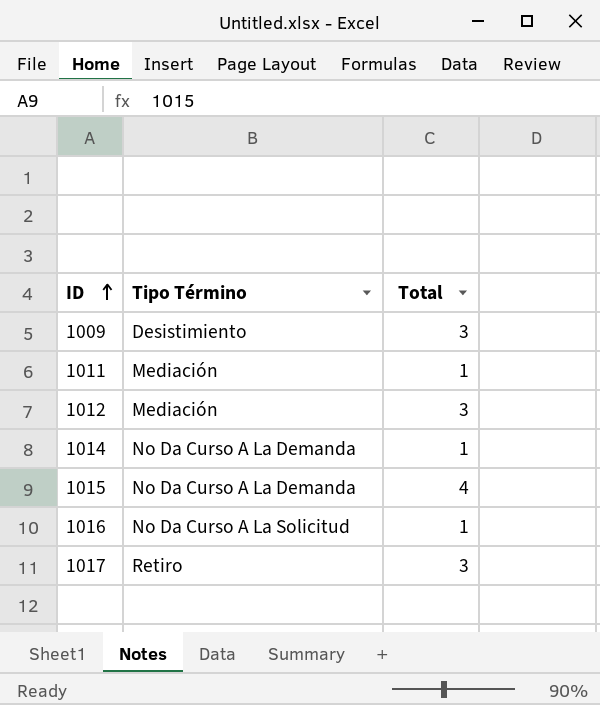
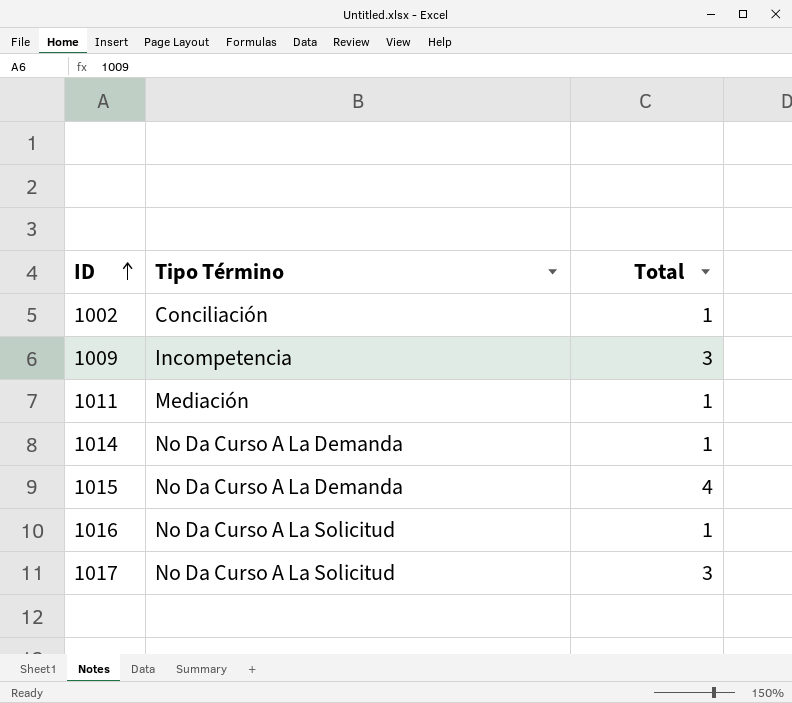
row 1012: Mediación | 3 -> none
row 1002: none -> Conciliación | 1
1009 | Tipo Término: Desistimiento -> Incompetencia
1017 | Tipo Término: Retiro -> No Da Curso A La Solicitud

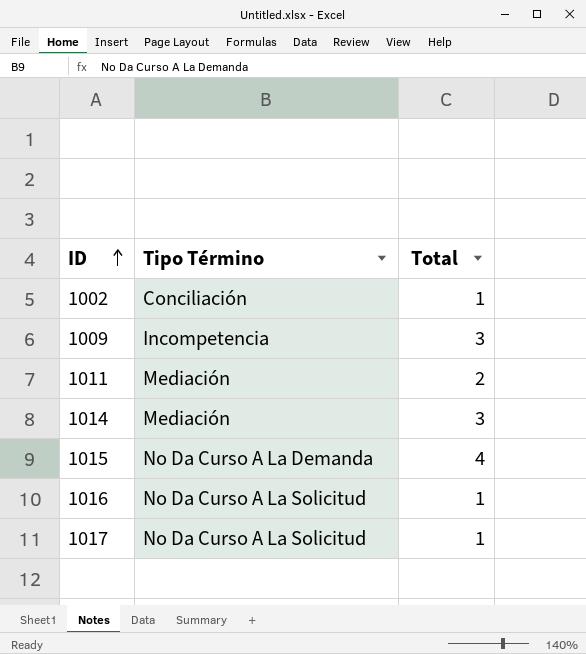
1011 | Total: 1 -> 2
1014 | Tipo Término: No Da Curso A La Demanda -> Mediación
1014 | Total: 1 -> 3
1017 | Total: 3 -> 1

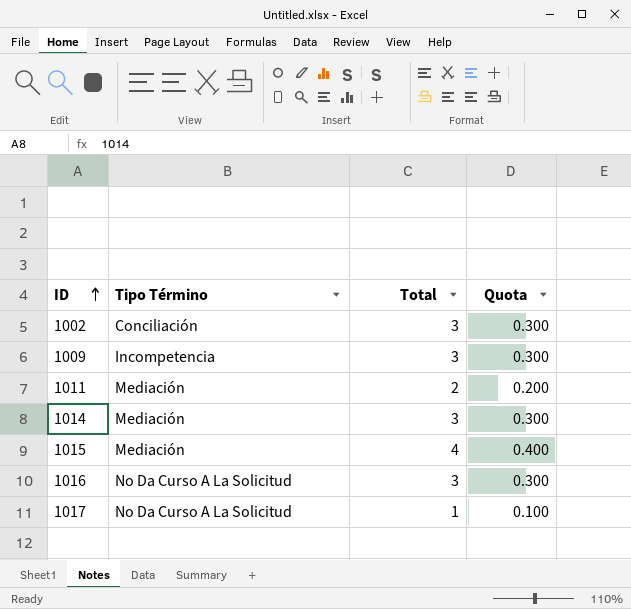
column Quota | formula: none -> [Total] * 0.1
1002 | Total: 1 -> 3
1015 | Tipo Término: No Da Curso A La Demanda -> Mediación
1016 | Total: 1 -> 3

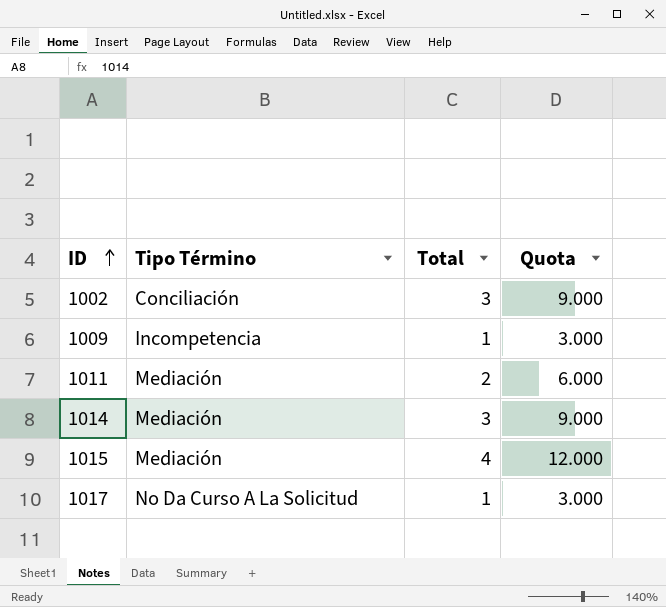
column Quota | formula: [Total] * 0.1 -> [Total] * 3
row 1016: No Da Curso A La Solicitud | 3 | 0.300 -> none
1009 | Total: 3 -> 1

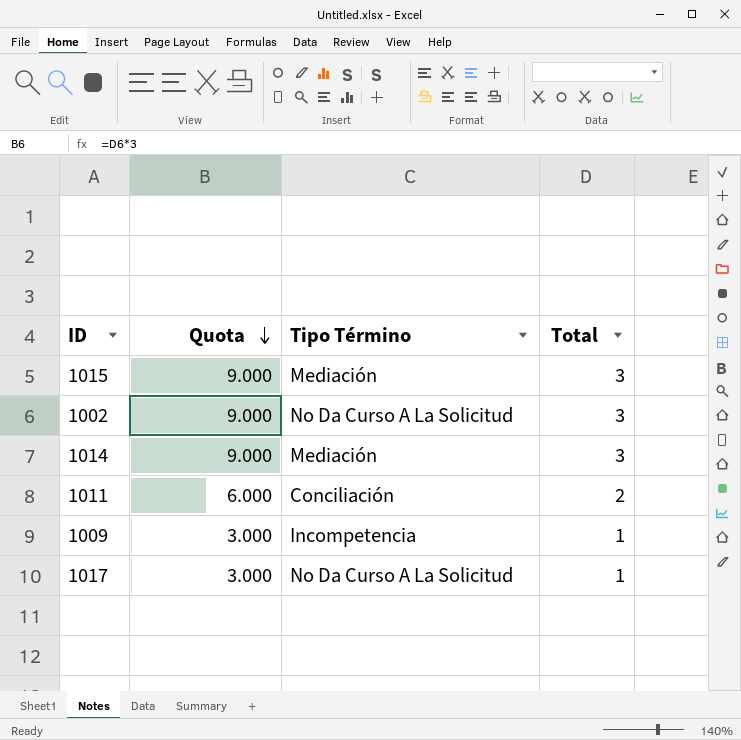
row order: ID ascending -> Quota descending
column Quota | position: 4 -> 2
1015 | Quota: 12.000 -> 9.000
1015 | Total: 4 -> 3
1002 | Tipo Término: Conciliación -> No Da Curso A La Solicitud
1011 | Tipo Término: Mediación -> Conciliación

